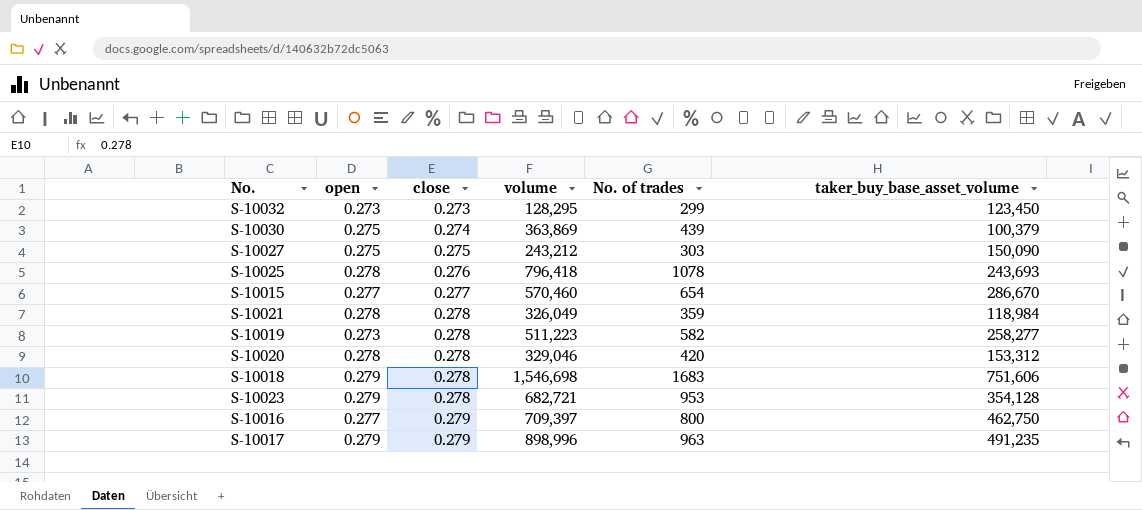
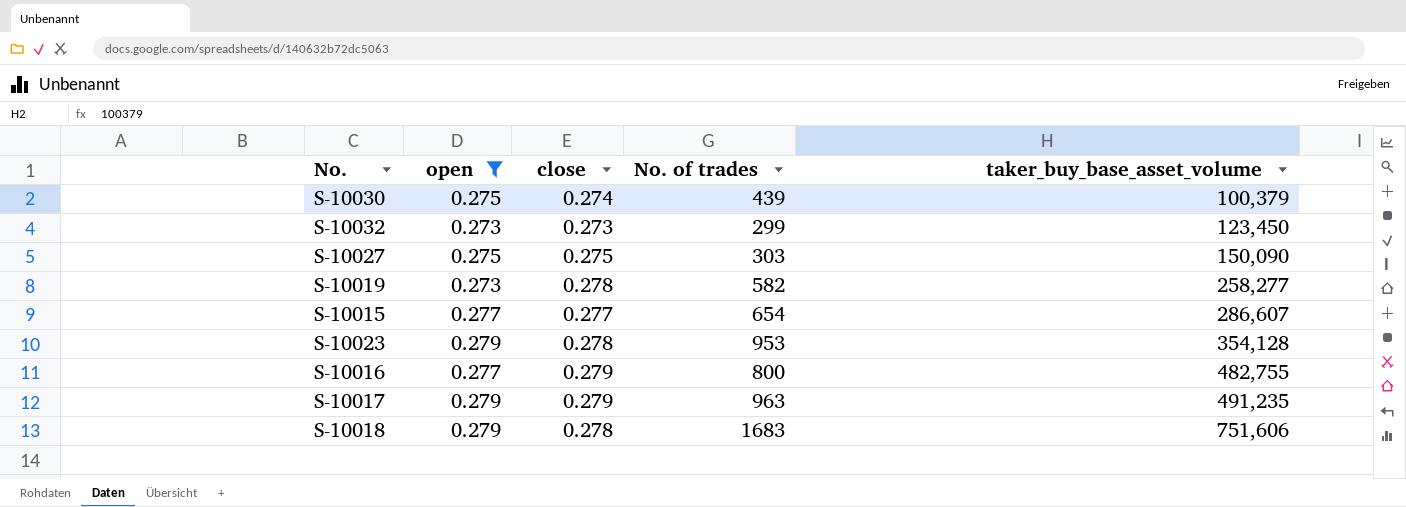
filter: none -> open != 0.278
row order: close ascending -> taker_buy_base_asset_volume ascending
column volume | position: 4 -> none
S-10015 | taker_buy_base_asset_volume: 286,670 -> 286,607
S-10016 | taker_buy_base_asset_volume: 462,750 -> 482,755

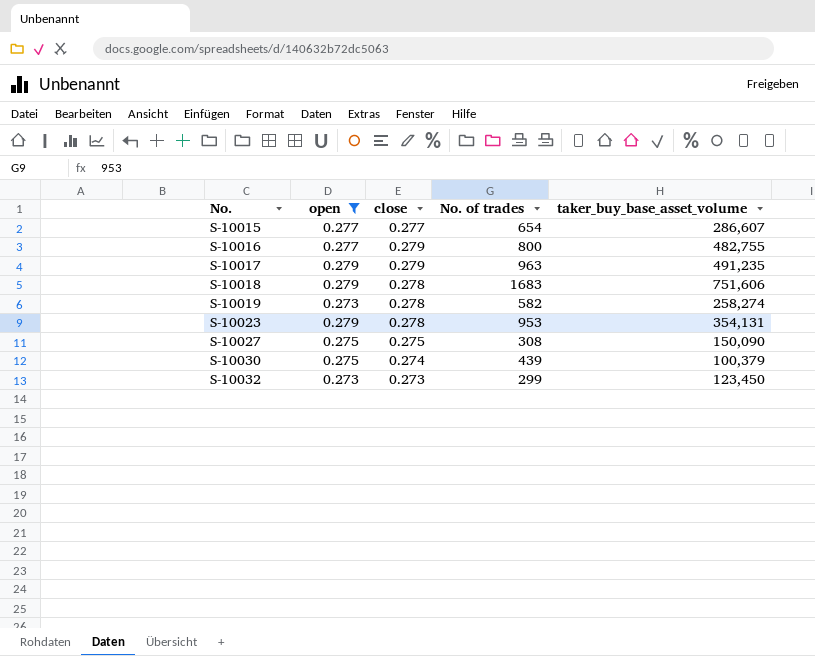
row order: taker_buy_base_asset_volume ascending -> No. ascending
S-10019 | taker_buy_base_asset_volume: 258,277 -> 258,274
S-10023 | taker_buy_base_asset_volume: 354,128 -> 354,131
S-10027 | No. of trades: 303 -> 308

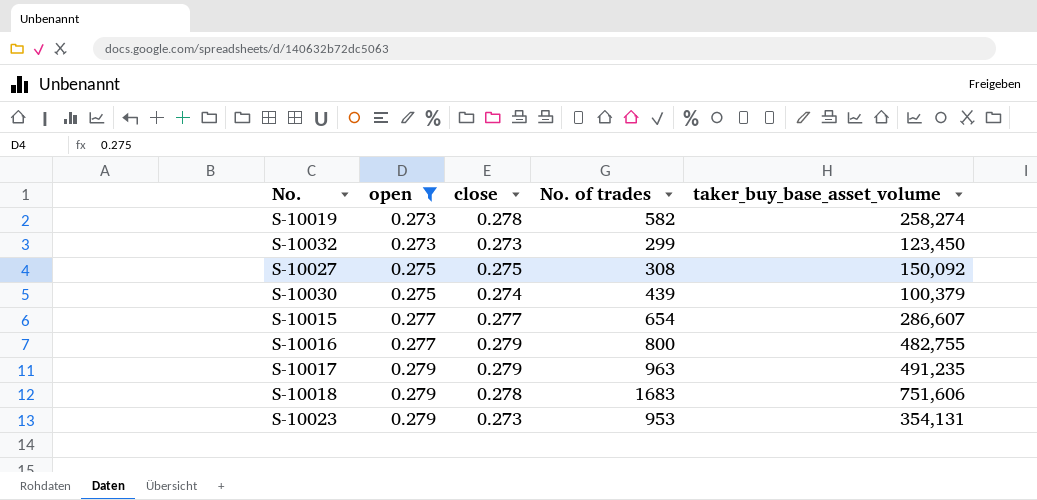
row order: No. ascending -> open ascending
S-10027 | taker_buy_base_asset_volume: 150,090 -> 150,092
S-10023 | close: 0.278 -> 0.273

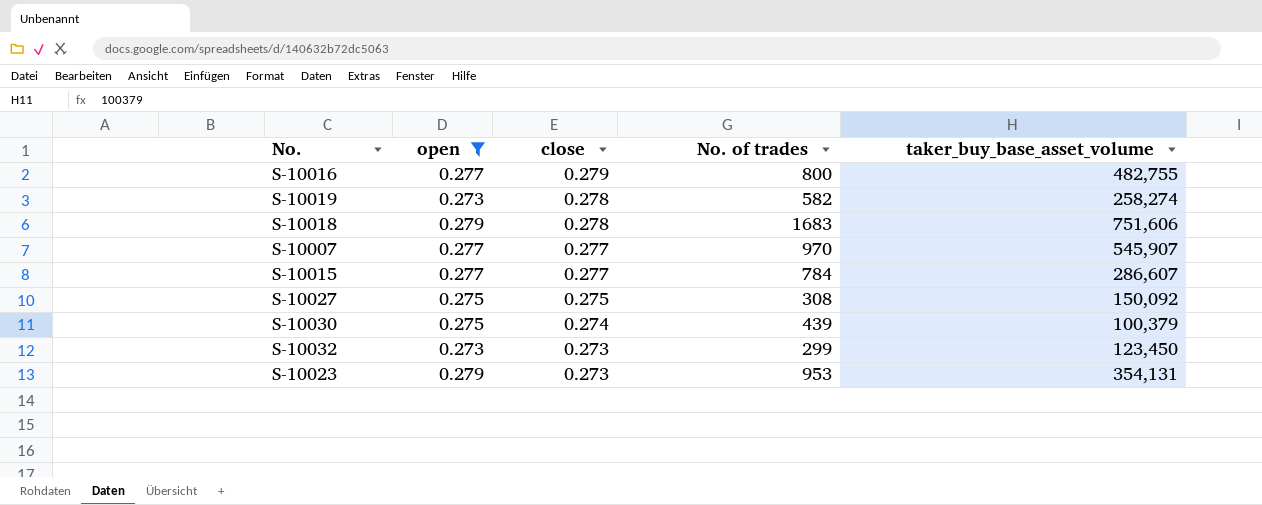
row order: open ascending -> close descending
row S-10017: 0.279 | 0.279 | 963 | 491,235 -> none
row S-10007: none -> 0.277 | 0.277 | 970 | 545,907
S-10015 | No. of trades: 654 -> 784

